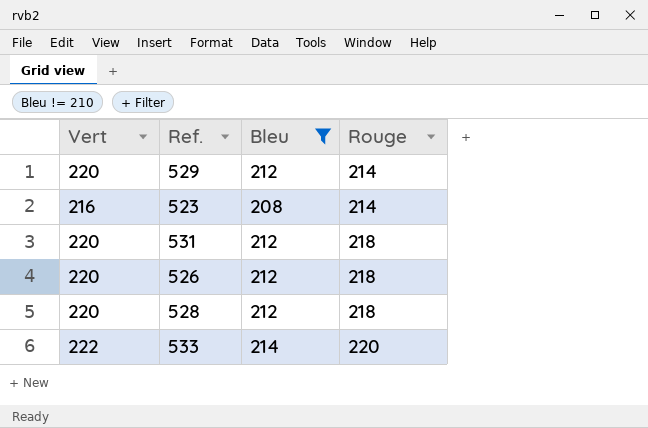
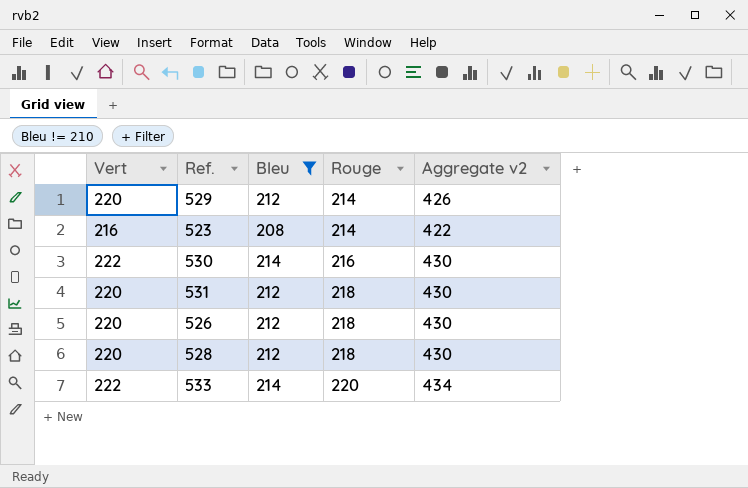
column Aggregate v2 | formula: none -> [Bleu] + [Rouge]
row 530: none -> 222 | 214 | 216 | 430

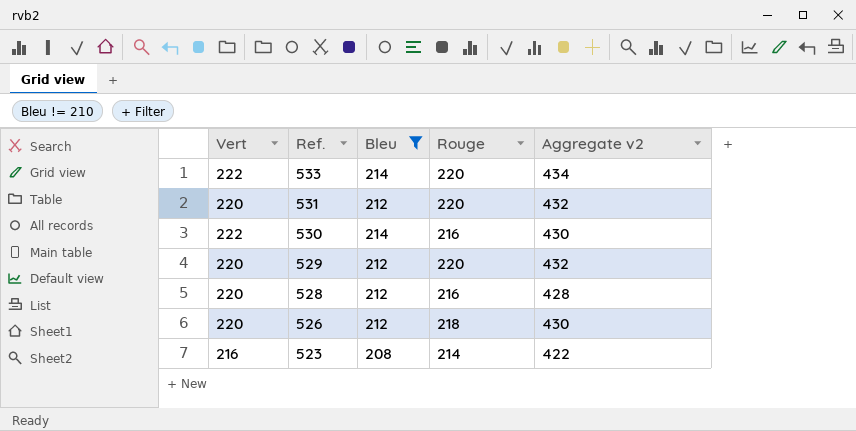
row order: Rouge ascending -> Ref. descending
531 | Rouge: 218 -> 220
531 | Aggregate v2: 430 -> 432
529 | Rouge: 214 -> 220
529 | Aggregate v2: 426 -> 432
528 | Rouge: 218 -> 216
528 | Aggregate v2: 430 -> 428

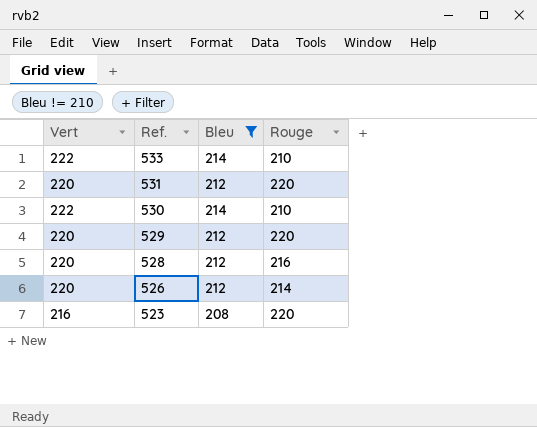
column Aggregate v2 | formula: [Bleu] + [Rouge] -> none
533 | Rouge: 220 -> 210
530 | Rouge: 216 -> 210
526 | Rouge: 218 -> 214
523 | Rouge: 214 -> 220

